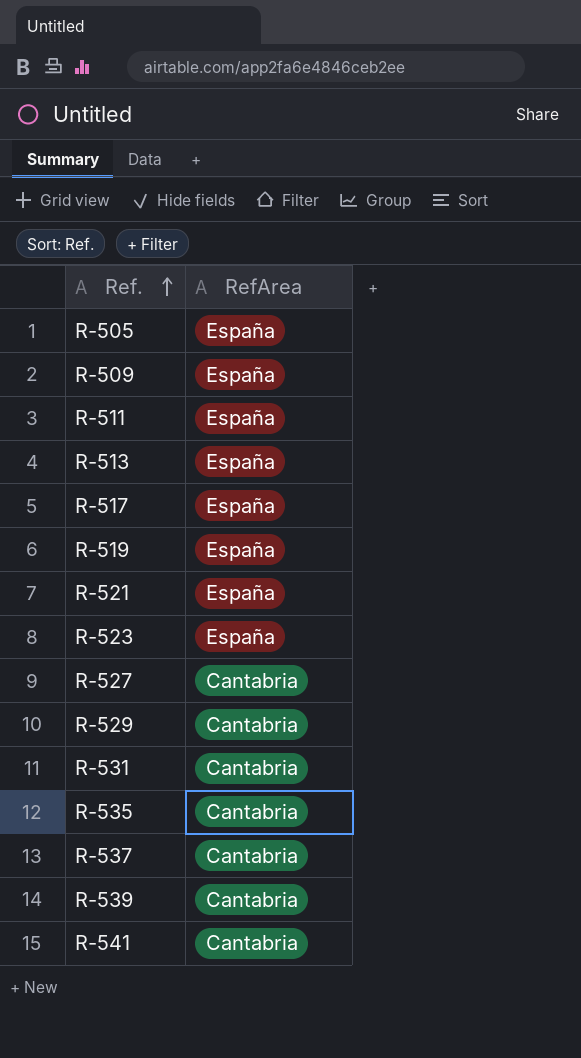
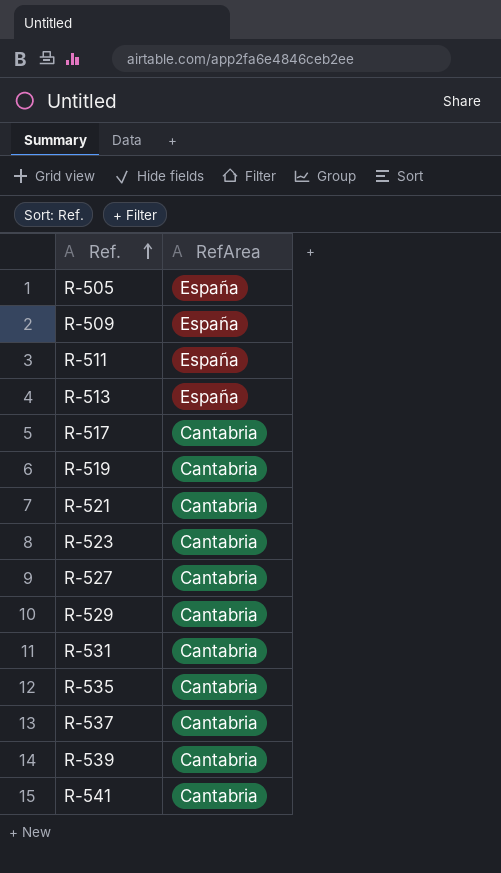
R-517 | RefArea: España -> Cantabria
R-519 | RefArea: España -> Cantabria
R-521 | RefArea: España -> Cantabria
R-523 | RefArea: España -> Cantabria

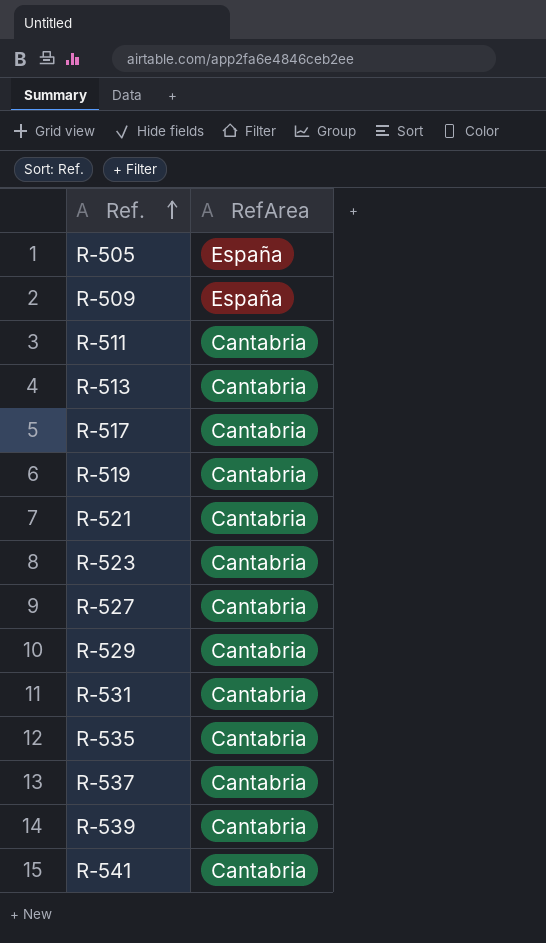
R-511 | RefArea: España -> Cantabria
R-513 | RefArea: España -> Cantabria

